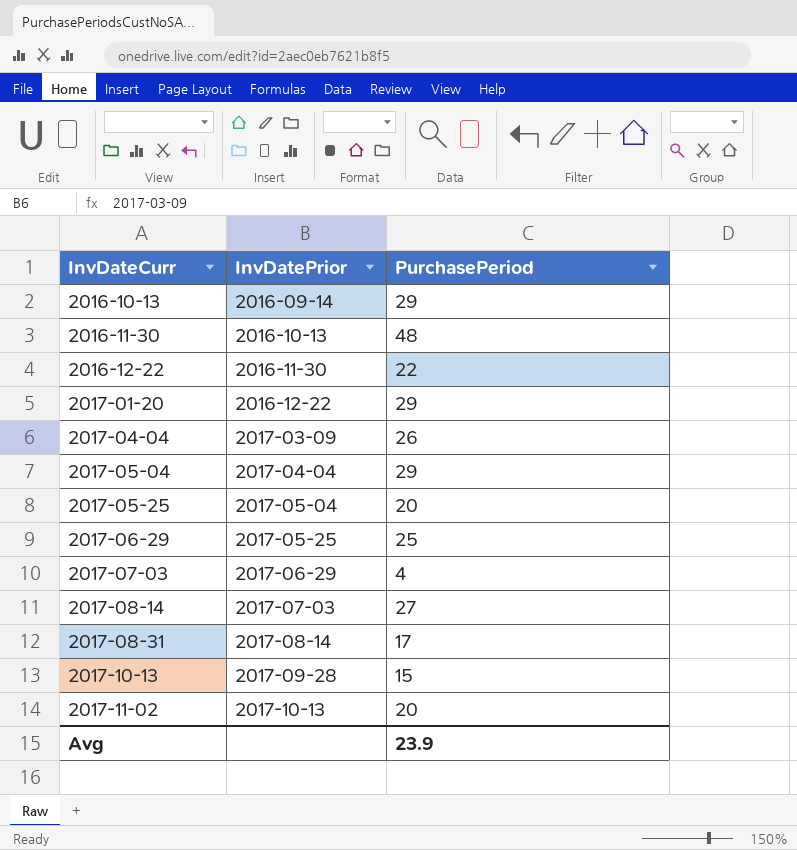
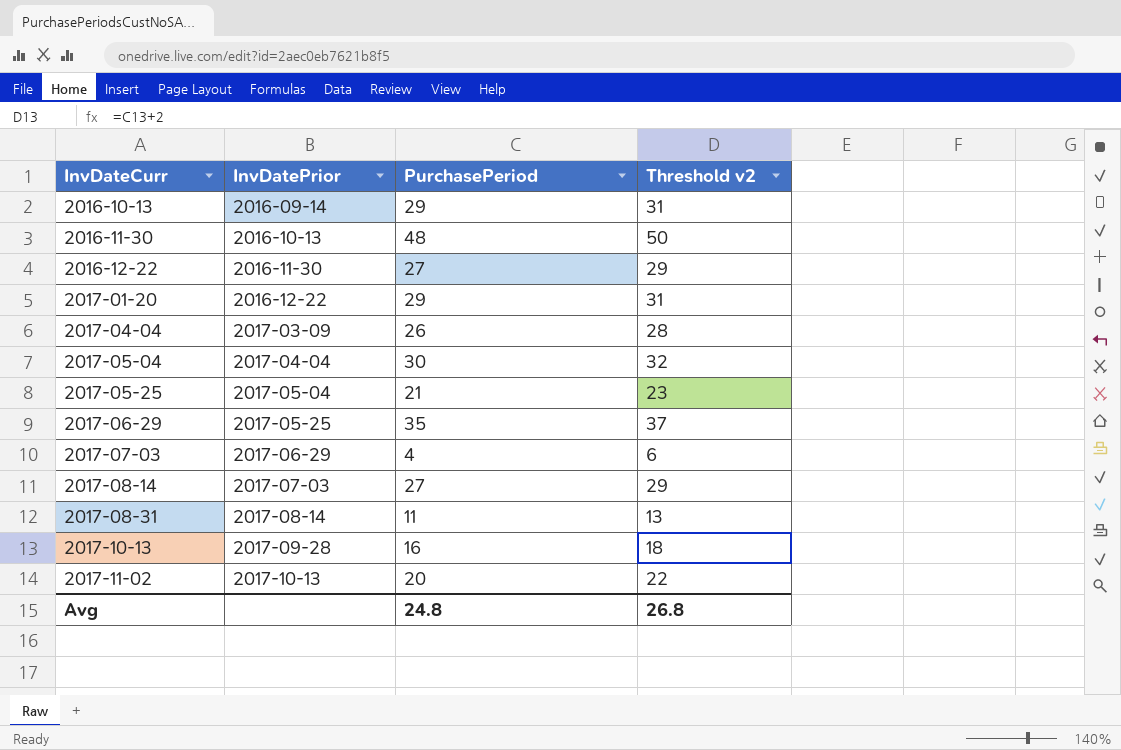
column Threshold v2 | formula: none -> [PurchasePeriod] + 2
2016-12-22 | PurchasePeriod: 22 -> 27
2017-05-04 | PurchasePeriod: 29 -> 30
2017-05-25 | PurchasePeriod: 20 -> 21
2017-06-29 | PurchasePeriod: 25 -> 35
2017-08-31 | PurchasePeriod: 17 -> 11
2017-10-13 | PurchasePeriod: 15 -> 16
Avg | PurchasePeriod: 23.9 -> 24.8

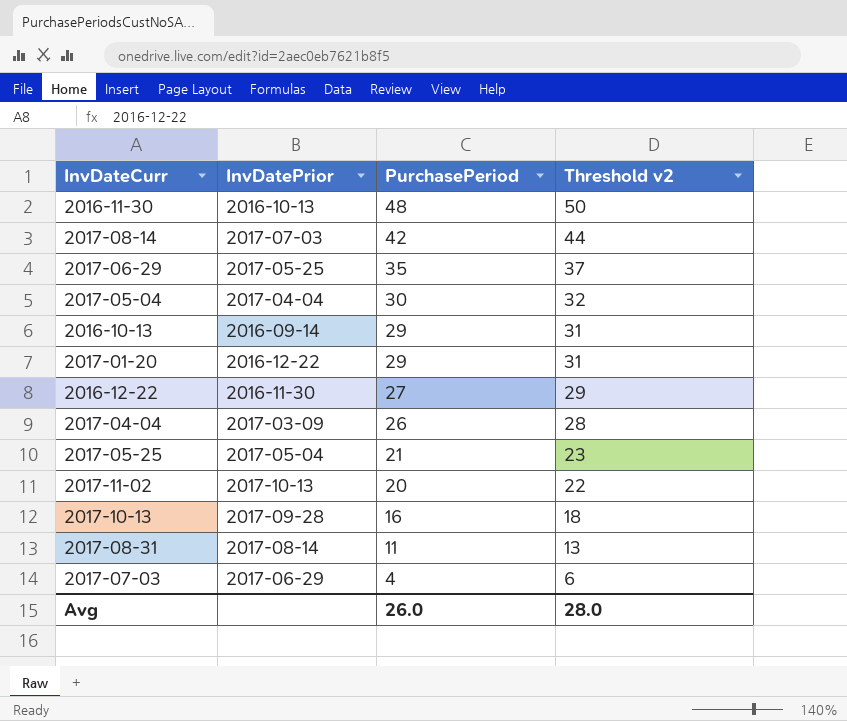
row order: InvDateCurr ascending -> PurchasePeriod descending
2017-08-14 | PurchasePeriod: 27 -> 42
2017-08-14 | Threshold v2: 29 -> 44
Avg | PurchasePeriod: 24.8 -> 26.0
Avg | Threshold v2: 26.8 -> 28.0

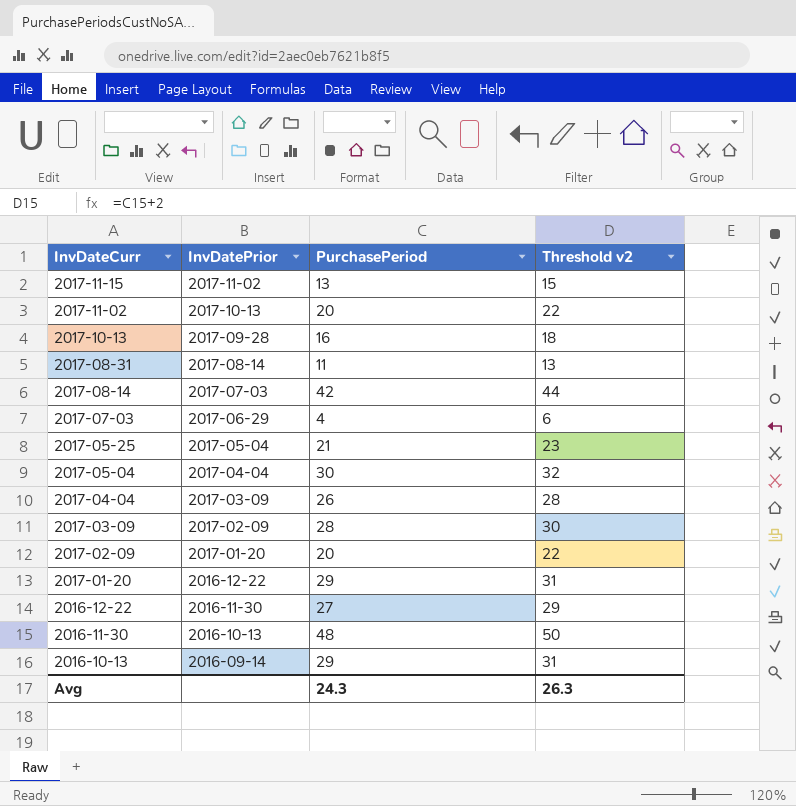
row order: PurchasePeriod descending -> InvDateCurr descending
row 2017-06-29: 2017-05-25 | 35 | 37 -> none
row 2017-11-15: none -> 2017-11-02 | 13 | 15
row 2017-03-09: none -> 2017-02-09 | 28 | 30
row 2017-02-09: none -> 2017-01-20 | 20 | 22
Avg | PurchasePeriod: 26.0 -> 24.3
Avg | Threshold v2: 28.0 -> 26.3

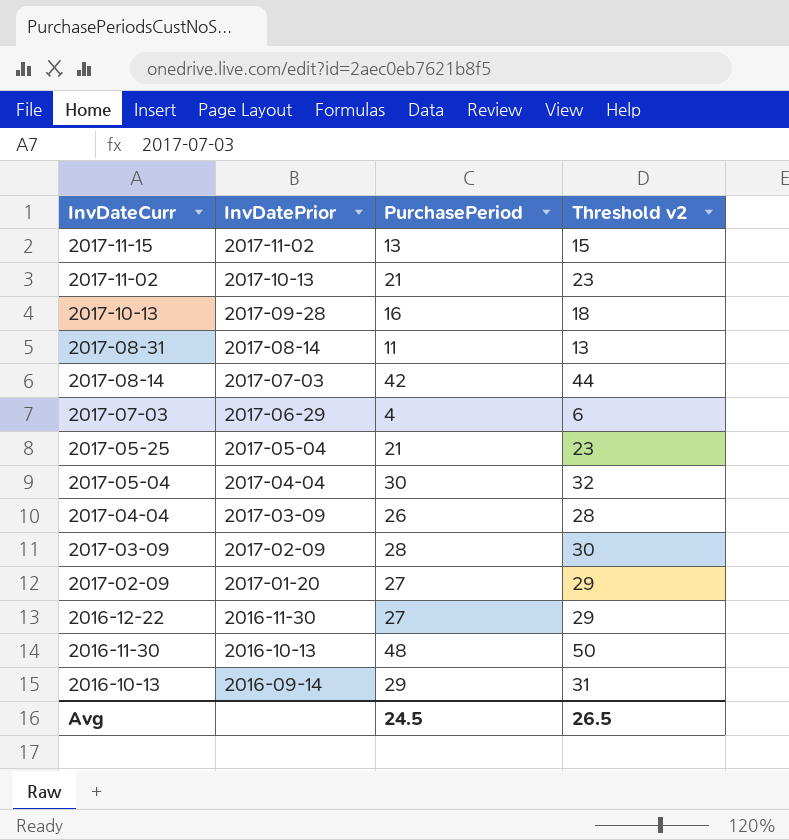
row 2017-01-20: 2016-12-22 | 29 | 31 -> none
2017-11-02 | PurchasePeriod: 20 -> 21
2017-11-02 | Threshold v2: 22 -> 23
2017-02-09 | PurchasePeriod: 20 -> 27
2017-02-09 | Threshold v2: 22 -> 29
Avg | PurchasePeriod: 24.3 -> 24.5
Avg | Threshold v2: 26.3 -> 26.5

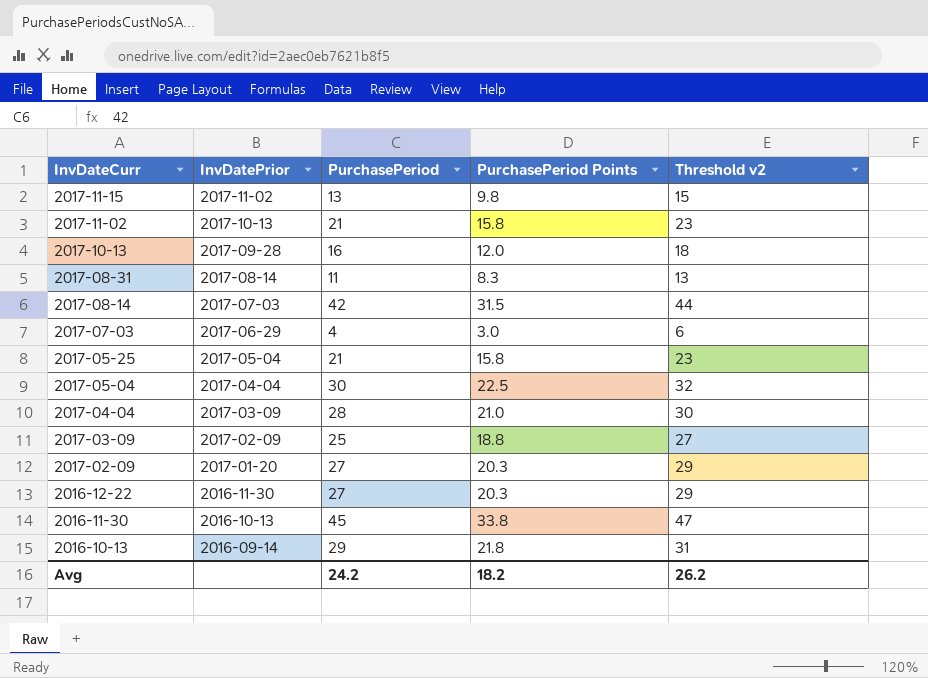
column PurchasePeriod Points | formula: none -> [PurchasePeriod] * 0.75
2017-04-04 | PurchasePeriod: 26 -> 28
2017-04-04 | Threshold v2: 28 -> 30
2017-03-09 | PurchasePeriod: 28 -> 25
2017-03-09 | Threshold v2: 30 -> 27
2016-11-30 | PurchasePeriod: 48 -> 45
2016-11-30 | Threshold v2: 50 -> 47
Avg | PurchasePeriod: 24.5 -> 24.2
Avg | Threshold v2: 26.5 -> 26.2

